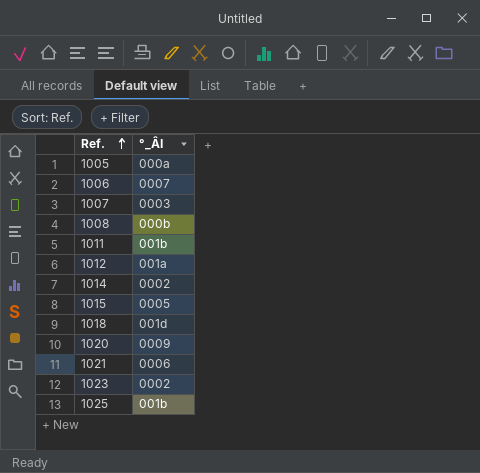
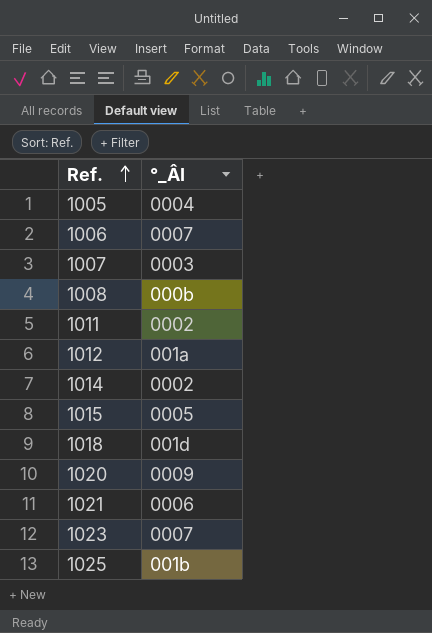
1005 | °_ÂI: 000a -> 0004
1011 | °_ÂI: 001b -> 0002
1023 | °_ÂI: 0002 -> 0007

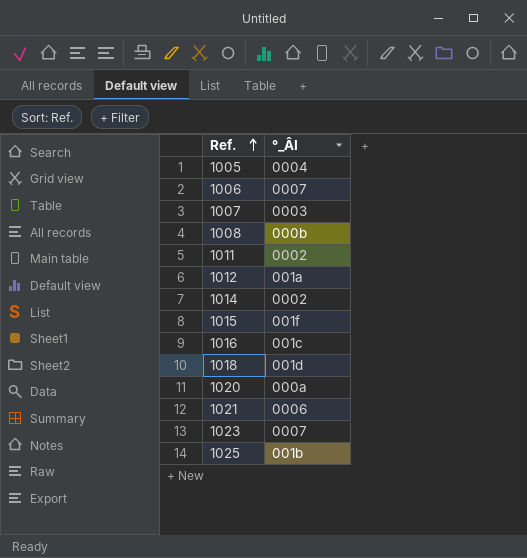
1015 | °_ÂI: 0005 -> 001f
row 1016: none -> 001c
1020 | °_ÂI: 0009 -> 000a

